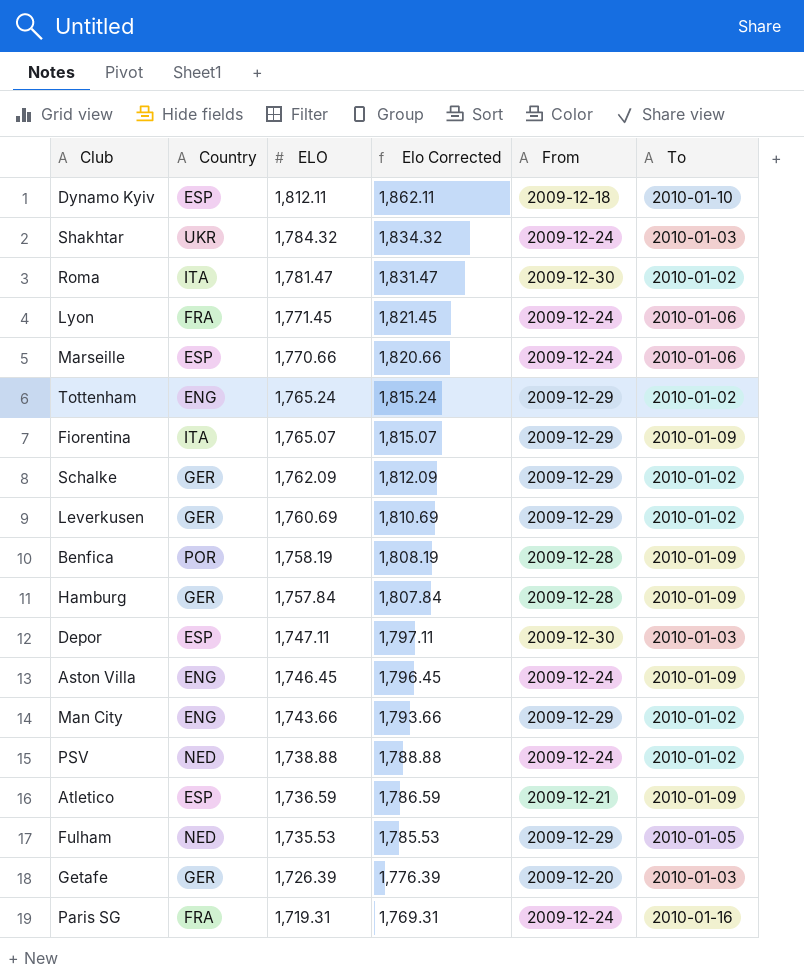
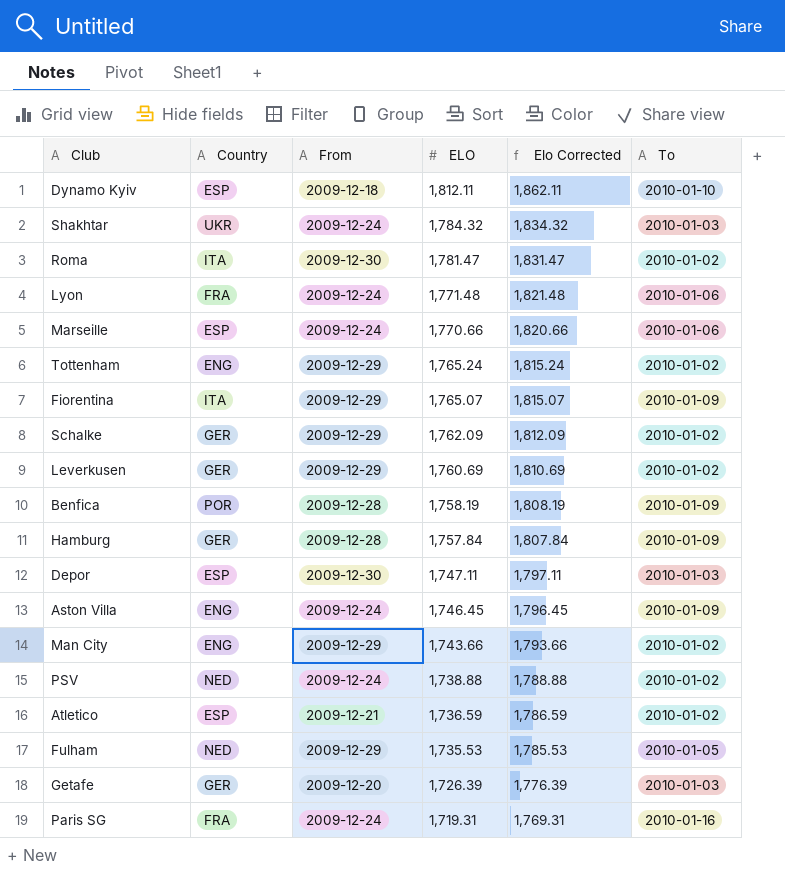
column From | position: 5 -> 3
Lyon | ELO: 1,771.45 -> 1,771.48
Lyon | Elo Corrected: 1,821.45 -> 1,821.48
Atletico | To: 2010-01-09 -> 2010-01-02

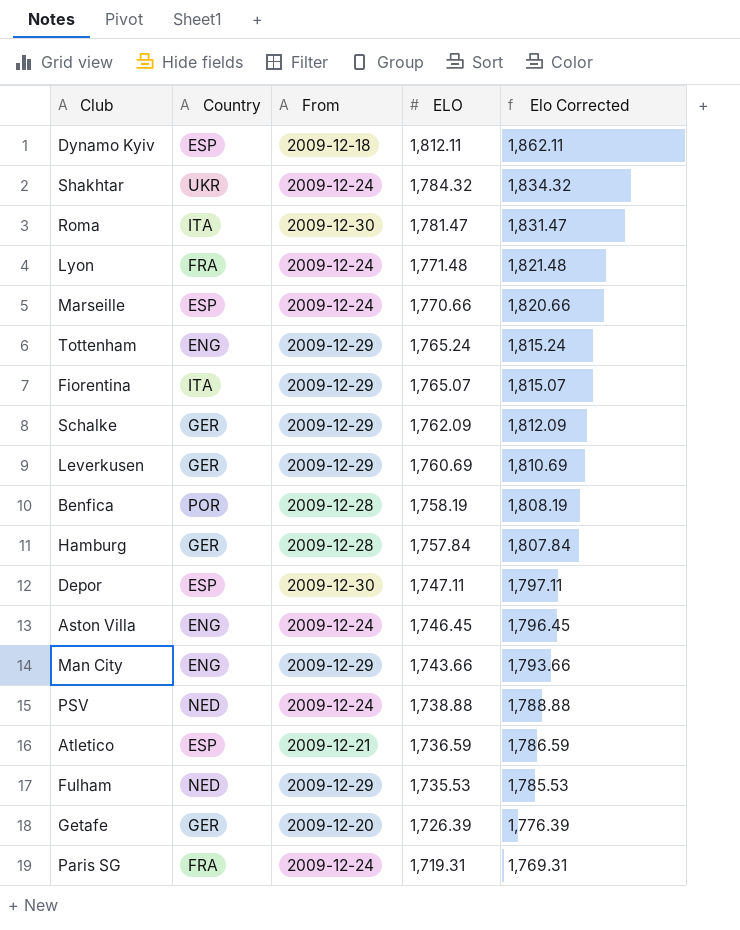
column To | position: 6 -> none

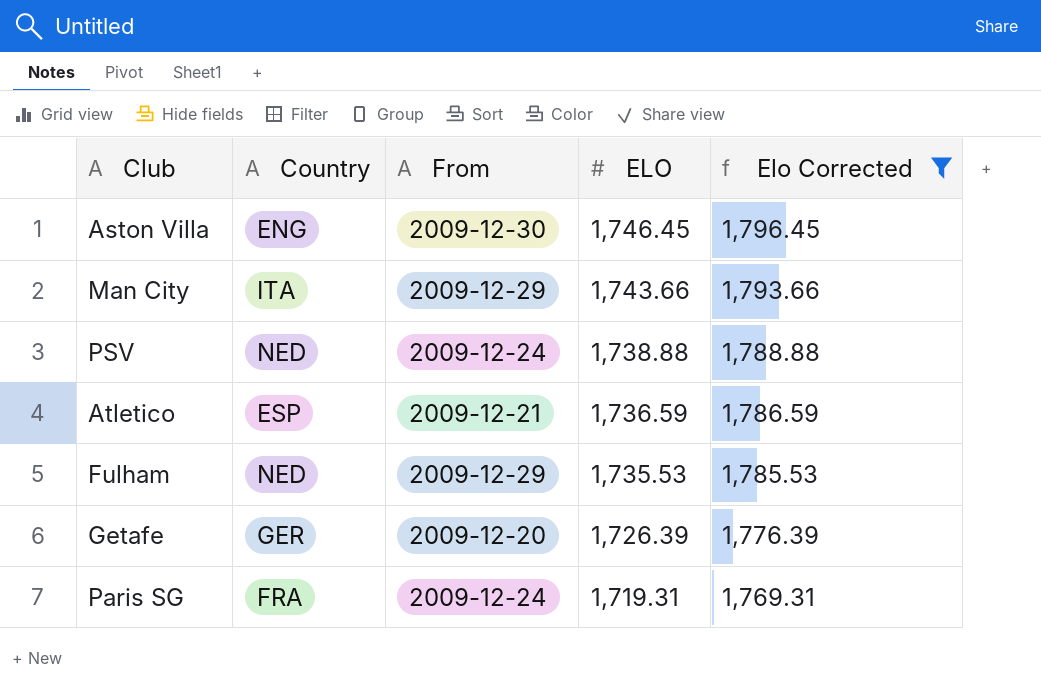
filter: none -> Elo Corrected <= 1,796.45
Aston Villa | From: 2009-12-24 -> 2009-12-30
Man City | Country: ENG -> ITA

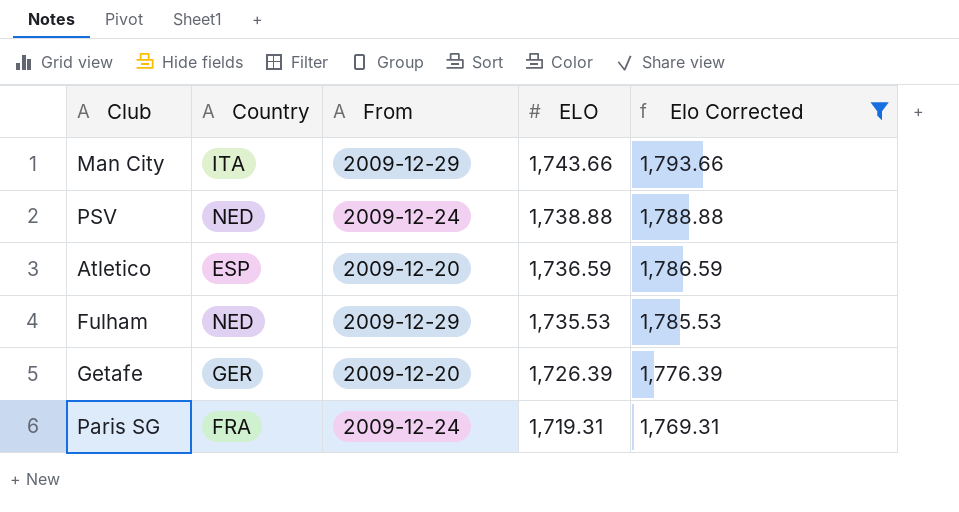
row Aston Villa: ENG | 2009-12-30 | 1,746.45 | 1,796.45 -> none
Atletico | From: 2009-12-21 -> 2009-12-20

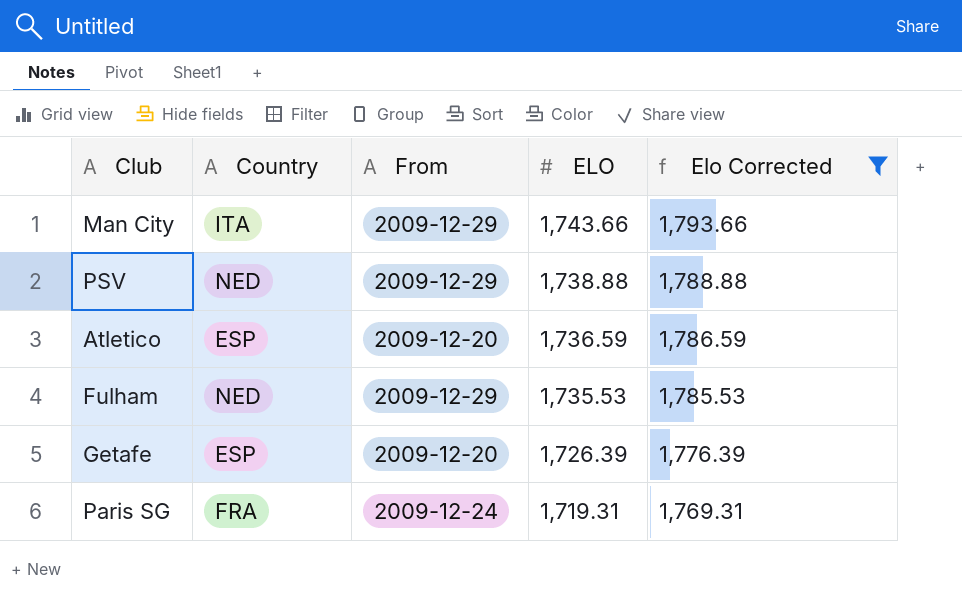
PSV | From: 2009-12-24 -> 2009-12-29
Getafe | Country: GER -> ESP

